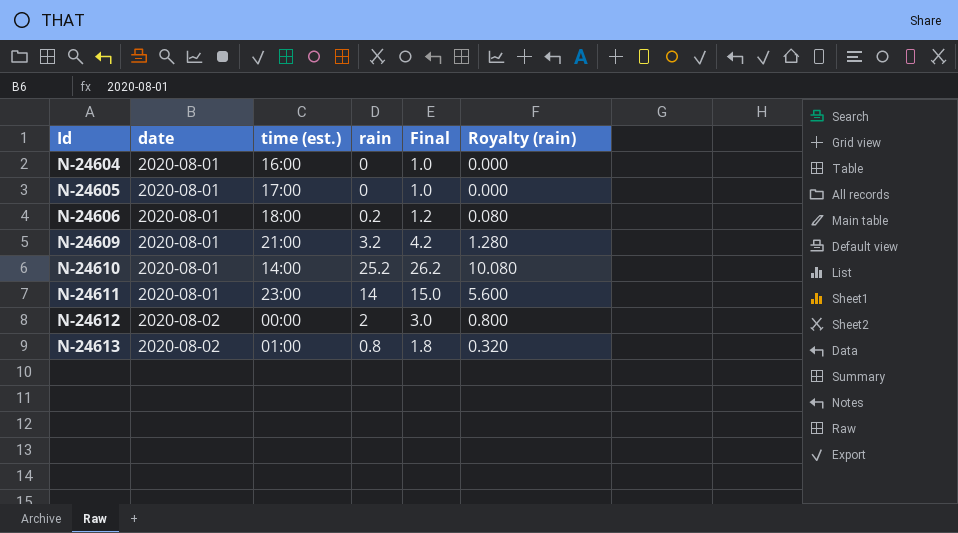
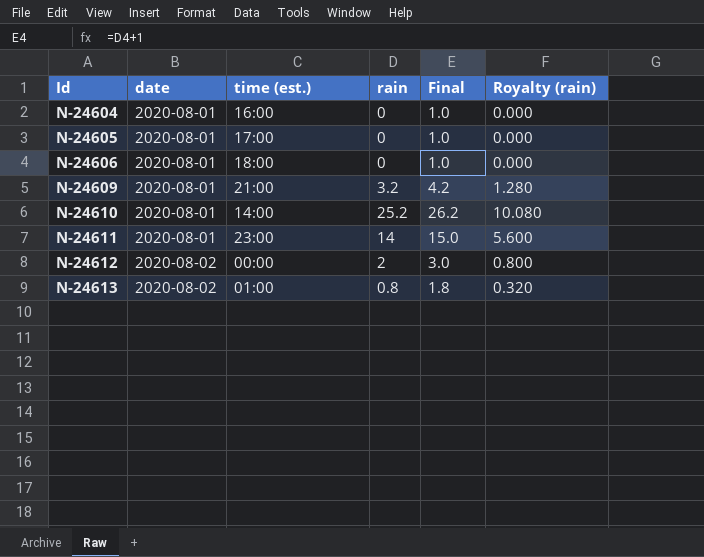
N-24606 | rain: 0.2 -> 0
N-24606 | Final: 1.2 -> 1.0
N-24606 | Royalty (rain): 0.080 -> 0.000

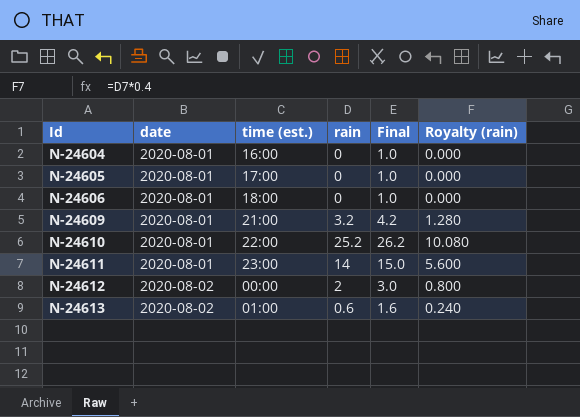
N-24610 | time (est.): 14:00 -> 22:00
N-24613 | rain: 0.8 -> 0.6
N-24613 | Final: 1.8 -> 1.6
N-24613 | Royalty (rain): 0.320 -> 0.240

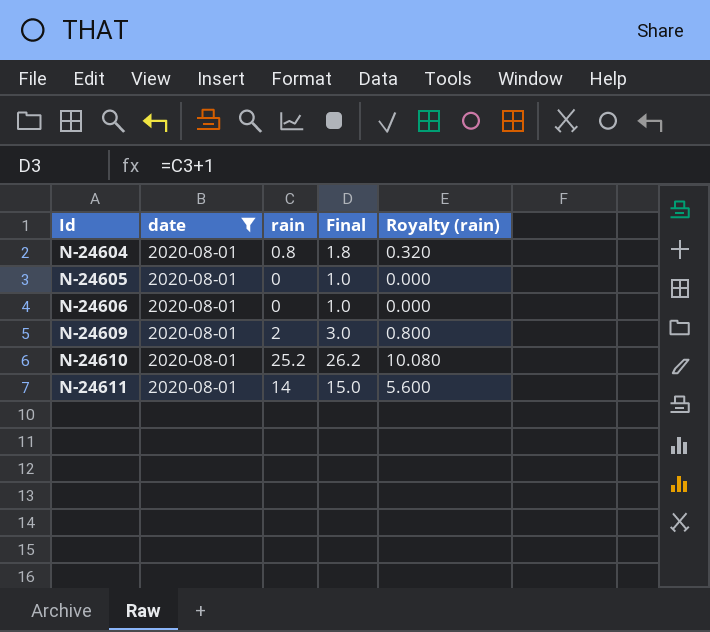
filter: none -> date = 2020-08-01
column time (est.) | position: 3 -> none
N-24604 | rain: 0 -> 0.8
N-24604 | Final: 1.0 -> 1.8
N-24604 | Royalty (rain): 0.000 -> 0.320
N-24609 | rain: 3.2 -> 2
N-24609 | Final: 4.2 -> 3.0
N-24609 | Royalty (rain): 1.280 -> 0.800

